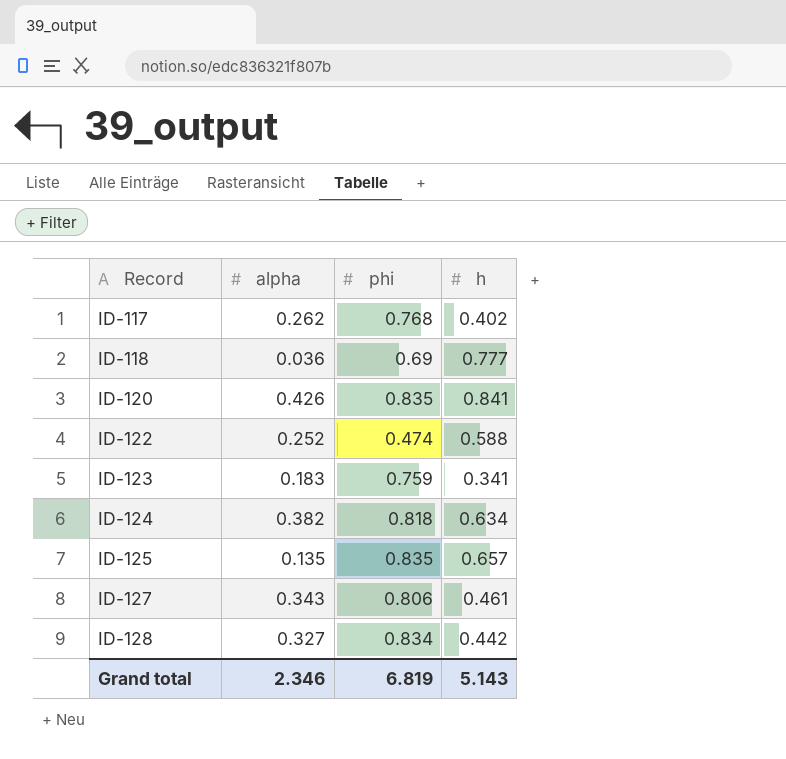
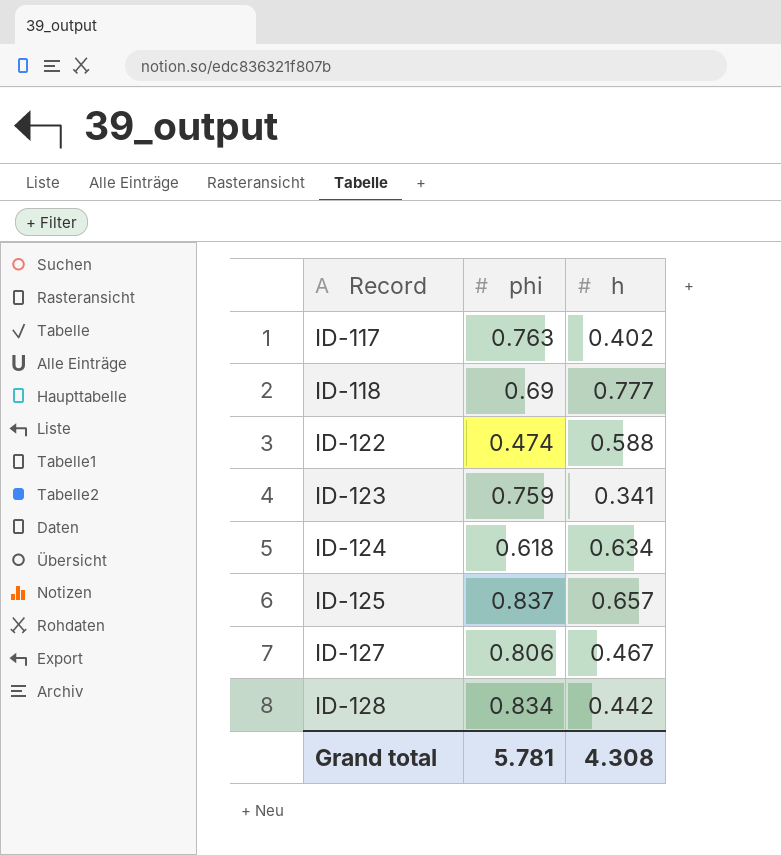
column alpha | position: 2 -> none
row ID-120: 0.426 | 0.835 | 0.841 -> none
ID-117 | phi: 0.768 -> 0.763
ID-124 | phi: 0.818 -> 0.618
ID-125 | phi: 0.835 -> 0.837
ID-127 | h: 0.461 -> 0.467
Grand total | phi: 6.819 -> 5.781
Grand total | h: 5.143 -> 4.308

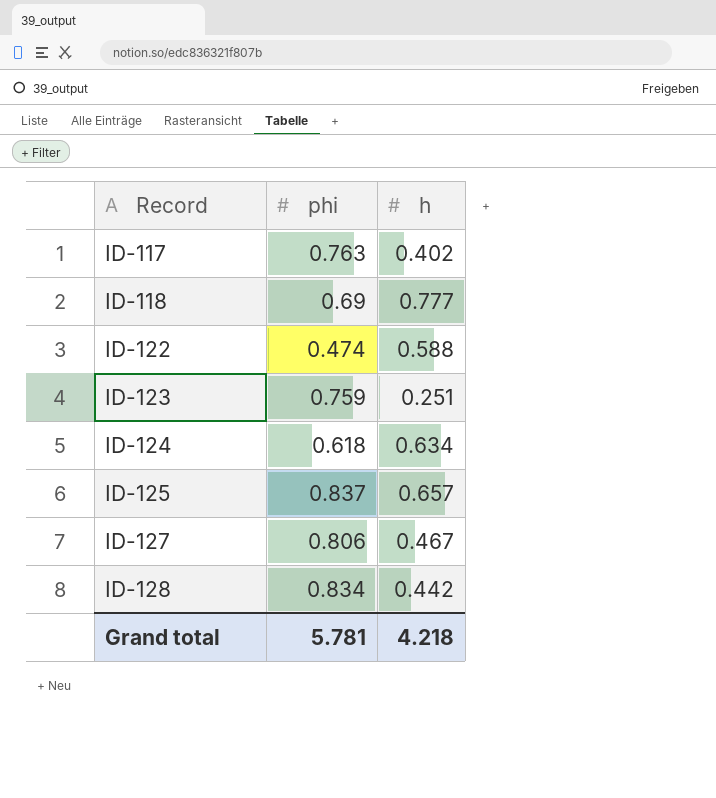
ID-123 | h: 0.341 -> 0.251
Grand total | h: 4.308 -> 4.218

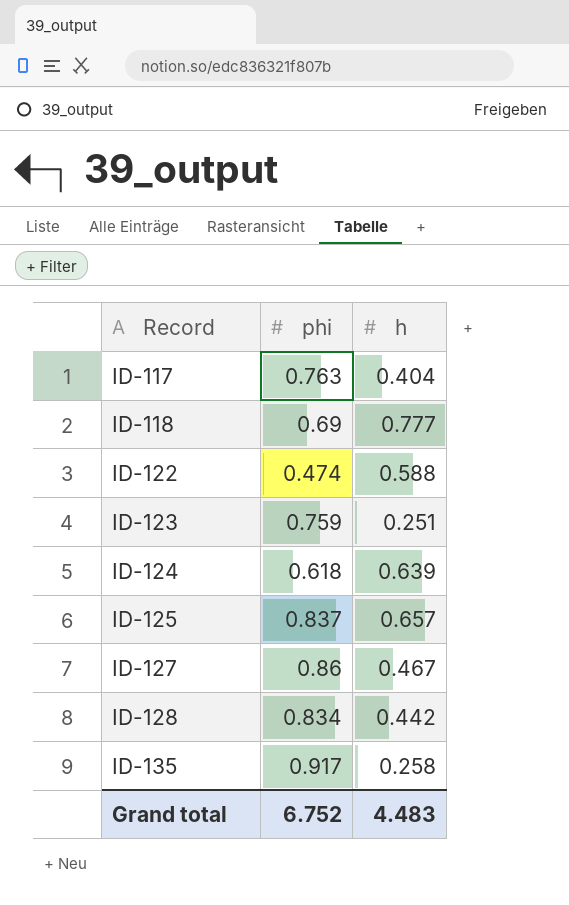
ID-117 | h: 0.402 -> 0.404
ID-124 | h: 0.634 -> 0.639
ID-127 | phi: 0.806 -> 0.86
row ID-135: none -> 0.917 | 0.258
Grand total | phi: 5.781 -> 6.752
Grand total | h: 4.218 -> 4.483

